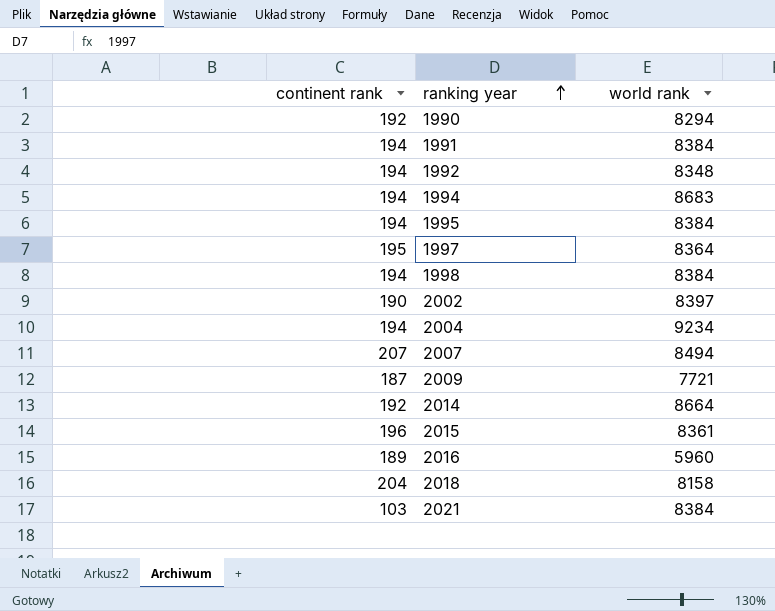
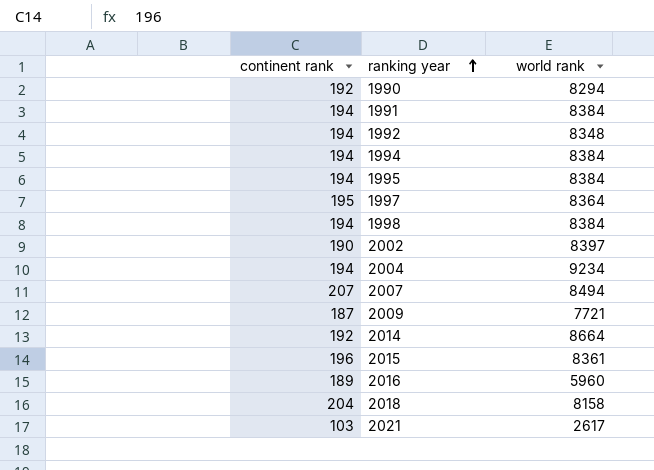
1994 | world rank: 8683 -> 8384
2021 | world rank: 8384 -> 2617

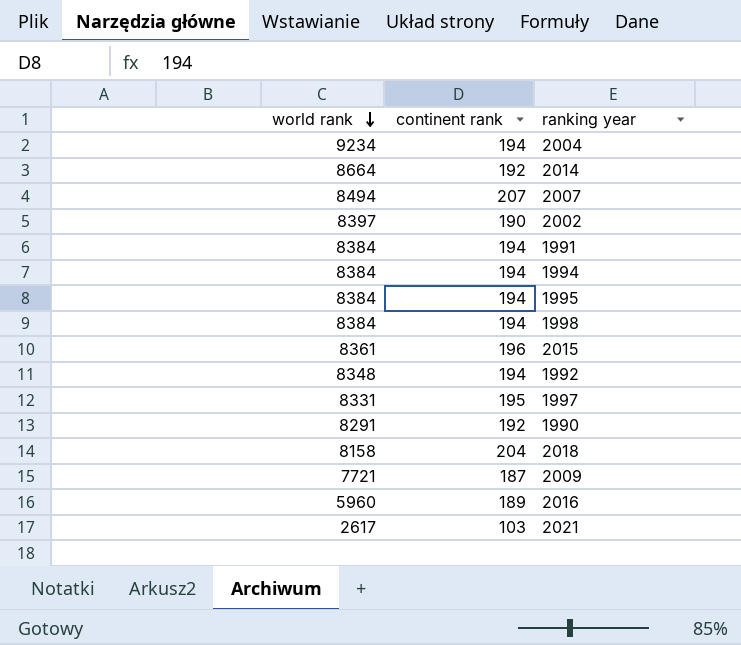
row order: ranking year ascending -> world rank descending
column world rank | position: 3 -> 1
1997 | world rank: 8364 -> 8331
1990 | world rank: 8294 -> 8291

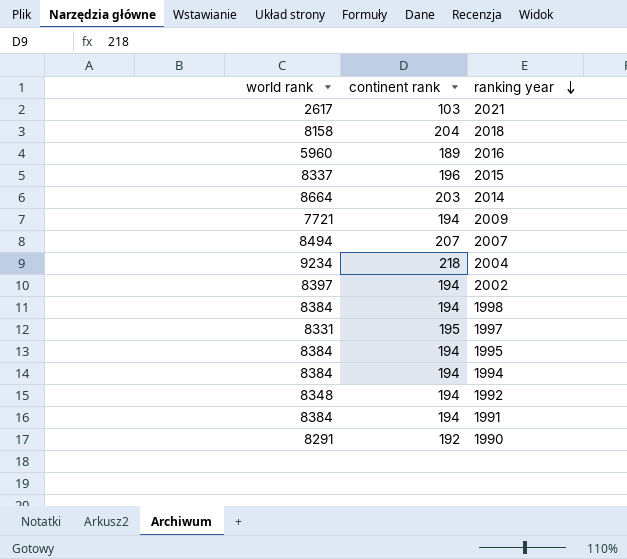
row order: world rank descending -> ranking year descending
2015 | world rank: 8361 -> 8337
2014 | continent rank: 192 -> 203
2009 | continent rank: 187 -> 194
2004 | continent rank: 194 -> 218
2002 | continent rank: 190 -> 194

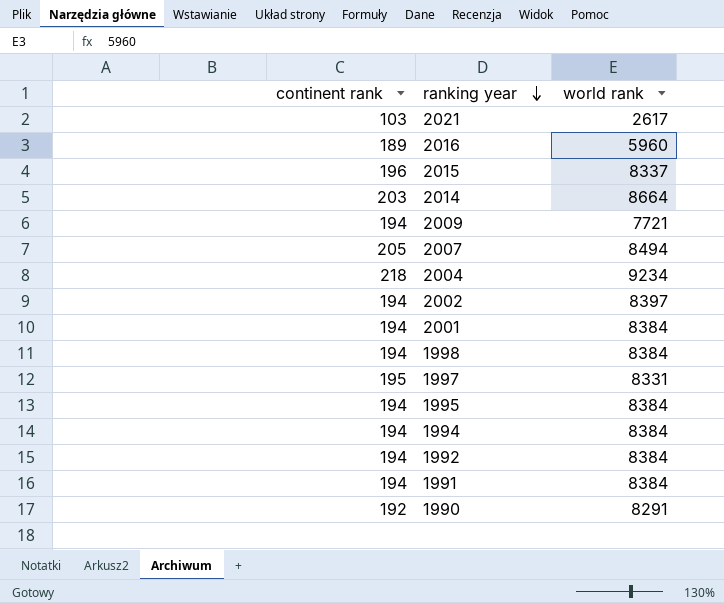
column world rank | position: 1 -> 3
row 2018: 8158 | 204 -> none
2007 | continent rank: 207 -> 205
row 2001: none -> 194 | 8384
1992 | world rank: 8348 -> 8384

